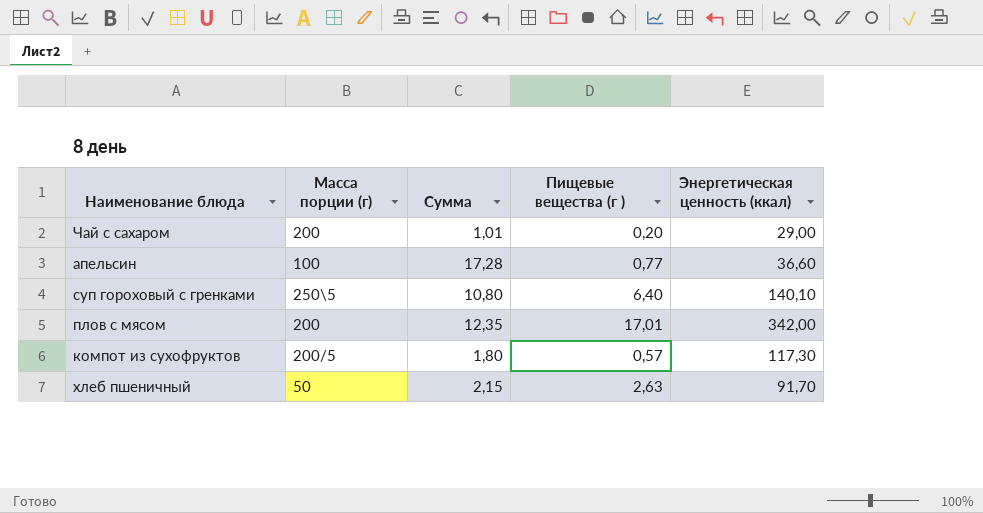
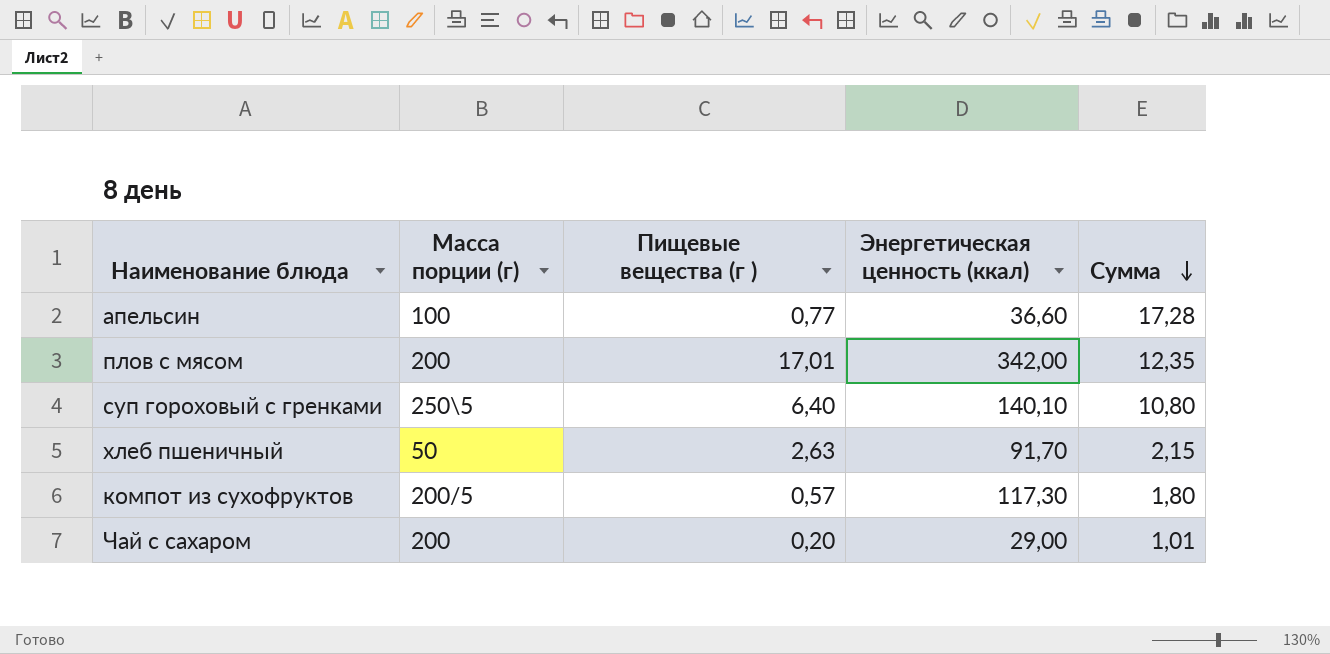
row order: none -> Сумма descending
column Сумма | position: 3 -> 5

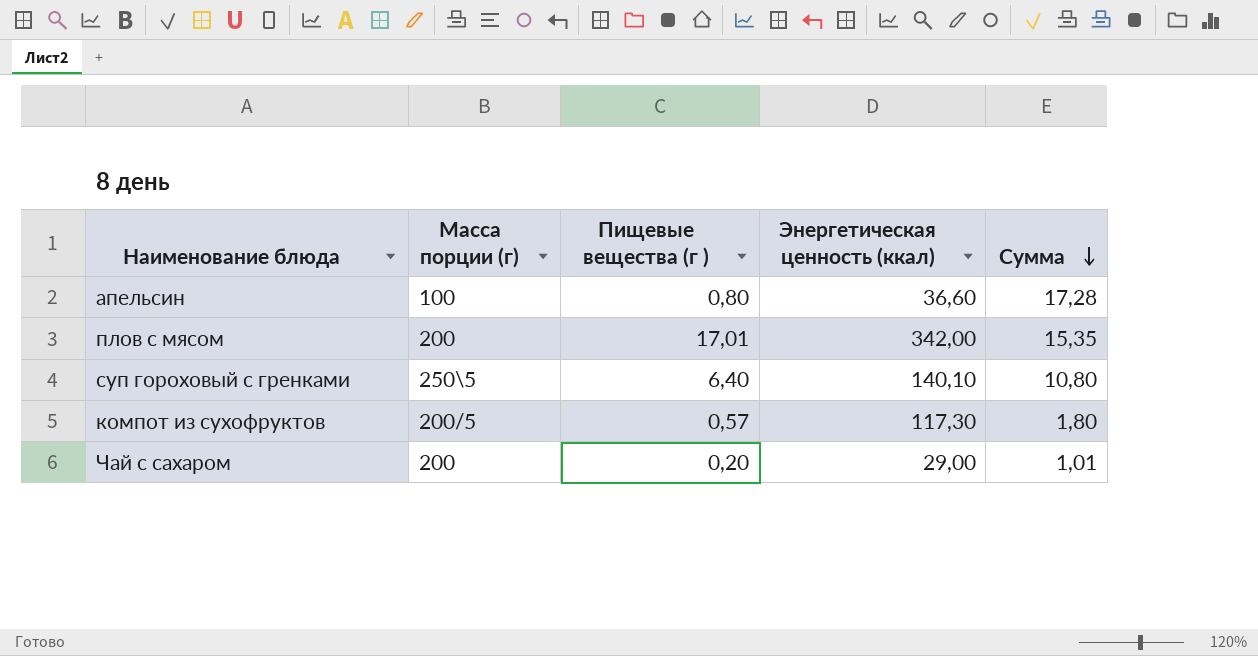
row хлеб пшеничный: 50 | 2,63 | 91,70 | 2,15 -> none
апельсин | Пищевые вещества (г ): 0,77 -> 0,80
плов с мясом | Сумма: 12,35 -> 15,35

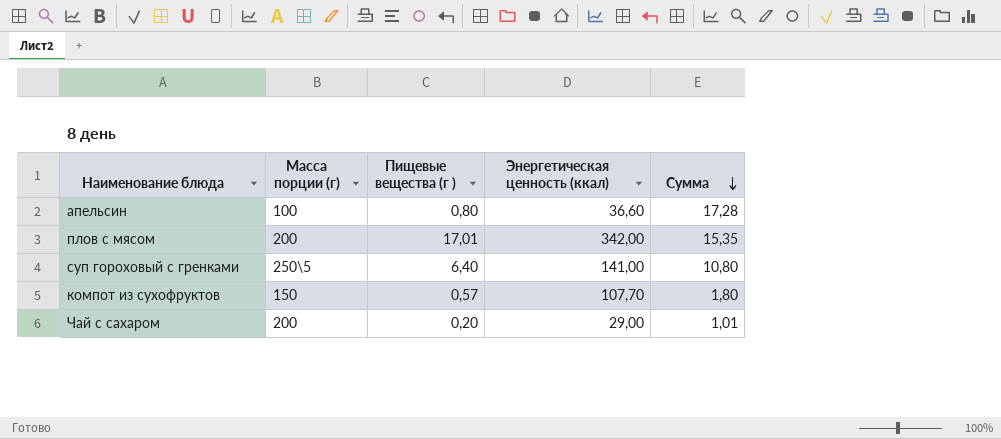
суп гороховый с гренками | Энергетическая ценность (ккал): 140,10 -> 141,00
компот из сухофруктов | Масса порции (г): 200/5 -> 150
компот из сухофруктов | Энергетическая ценность (ккал): 117,30 -> 107,70

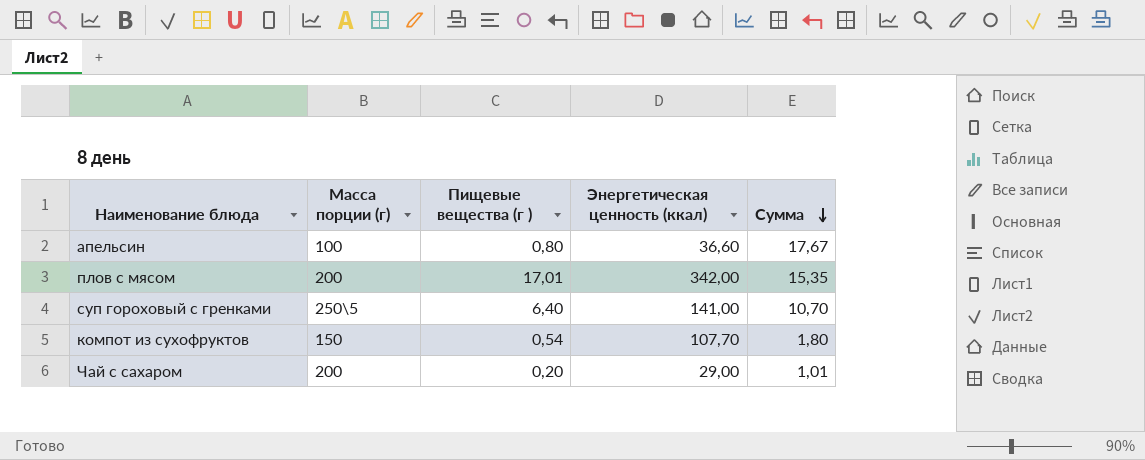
апельсин | Сумма: 17,28 -> 17,67
суп гороховый с гренками | Сумма: 10,80 -> 10,70
компот из сухофруктов | Пищевые вещества (г ): 0,57 -> 0,54

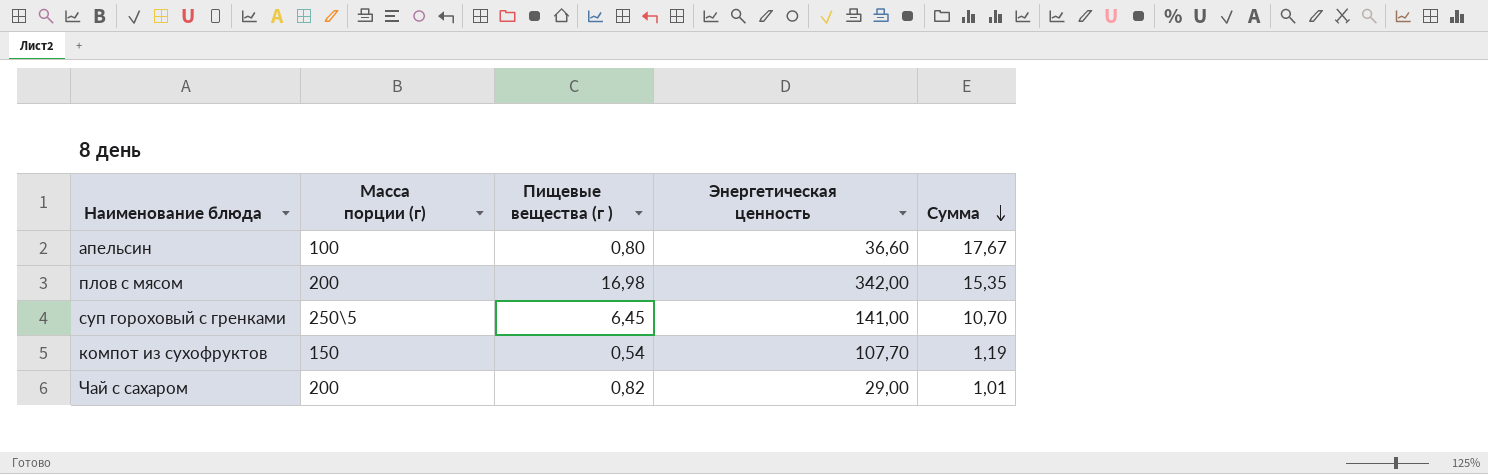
column name: Энергетическая ценность (ккал) -> Энергетическая ценность
плов с мясом | Пищевые вещества (г ): 17,01 -> 16,98
суп гороховый с гренками | Пищевые вещества (г ): 6,40 -> 6,45
компот из сухофруктов | Сумма: 1,80 -> 1,19
Чай с сахаром | Пищевые вещества (г ): 0,20 -> 0,82

